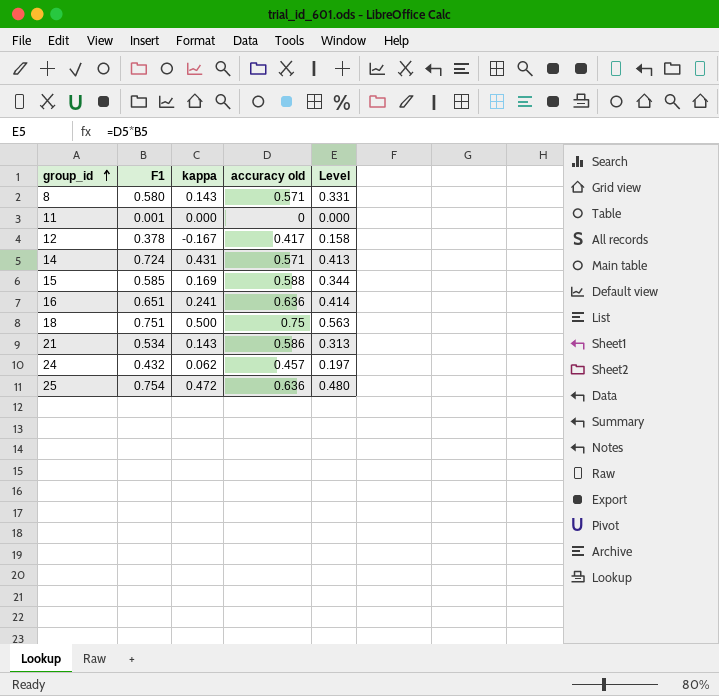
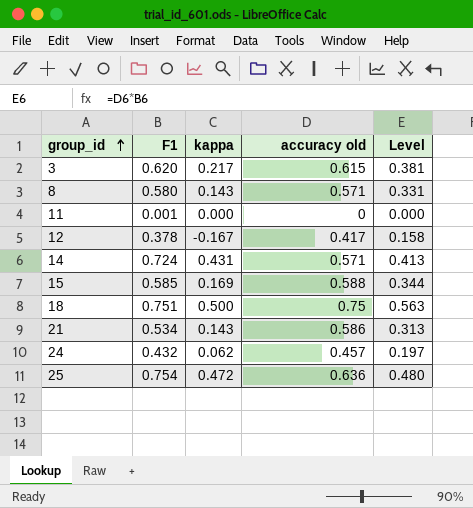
row 16: 0.651 | 0.241 | 0.636 | 0.414 -> none
row 3: none -> 0.620 | 0.217 | 0.615 | 0.381

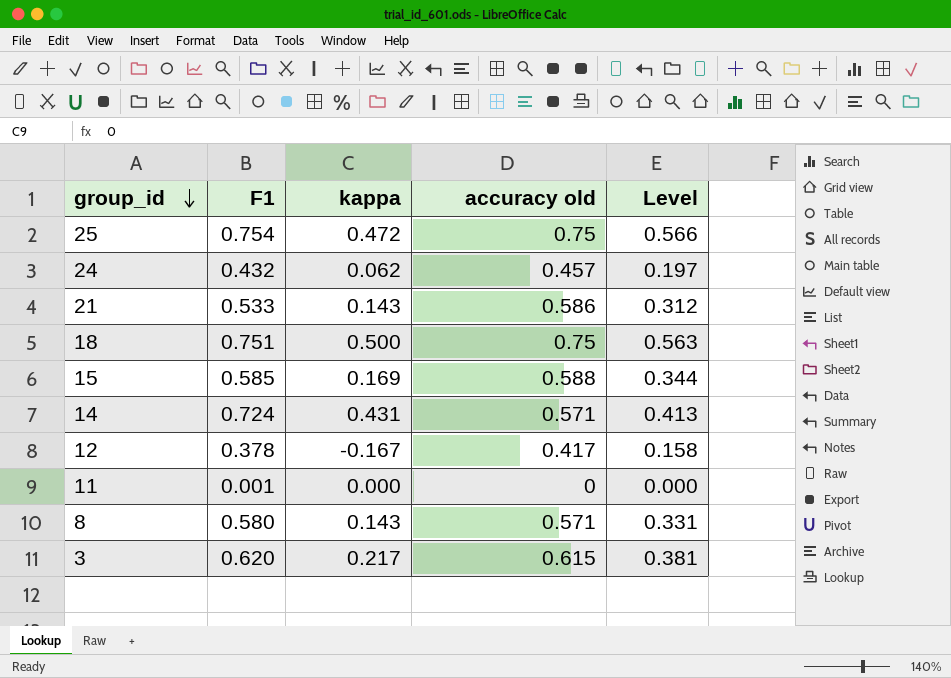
row order: group_id ascending -> group_id descending
25 | accuracy old: 0.636 -> 0.75
25 | Level: 0.480 -> 0.566
21 | F1: 0.534 -> 0.533
21 | Level: 0.313 -> 0.312

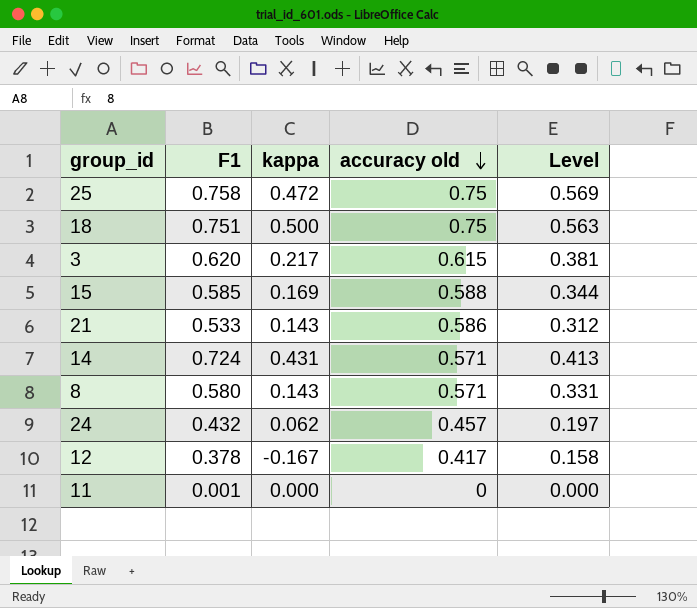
row order: group_id descending -> accuracy old descending
25 | F1: 0.754 -> 0.758
25 | Level: 0.566 -> 0.569

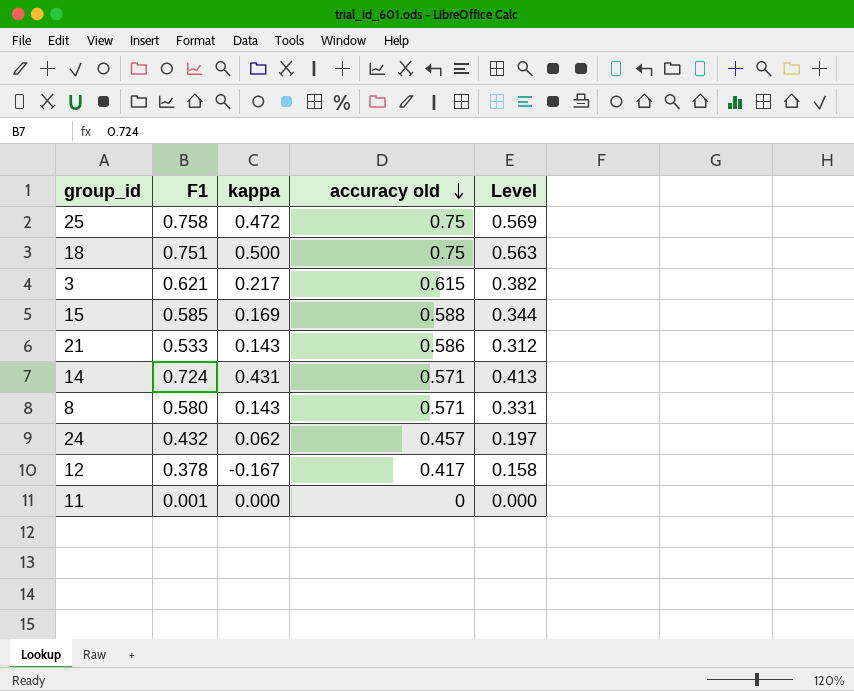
3 | F1: 0.620 -> 0.621
3 | Level: 0.381 -> 0.382

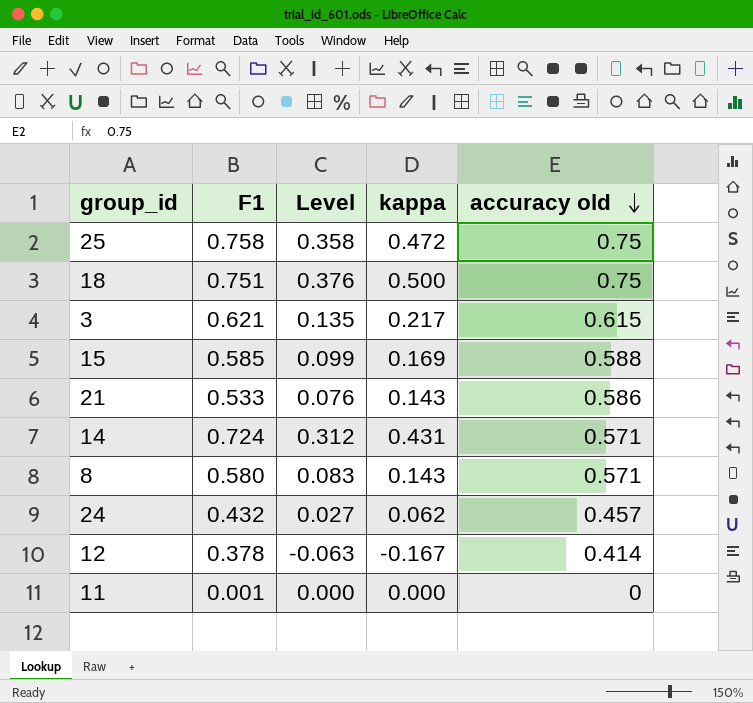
column Level | formula: [F1] * [accuracy old] -> [F1] * [kappa]
column Level | position: 5 -> 3
12 | accuracy old: 0.417 -> 0.414

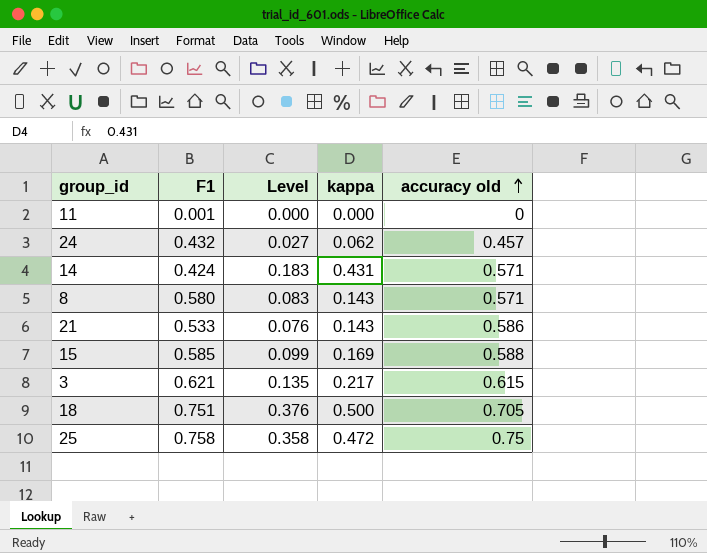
row order: accuracy old descending -> accuracy old ascending
row 12: 0.378 | -0.063 | -0.167 | 0.414 -> none
14 | F1: 0.724 -> 0.424
14 | Level: 0.312 -> 0.183
18 | accuracy old: 0.75 -> 0.705

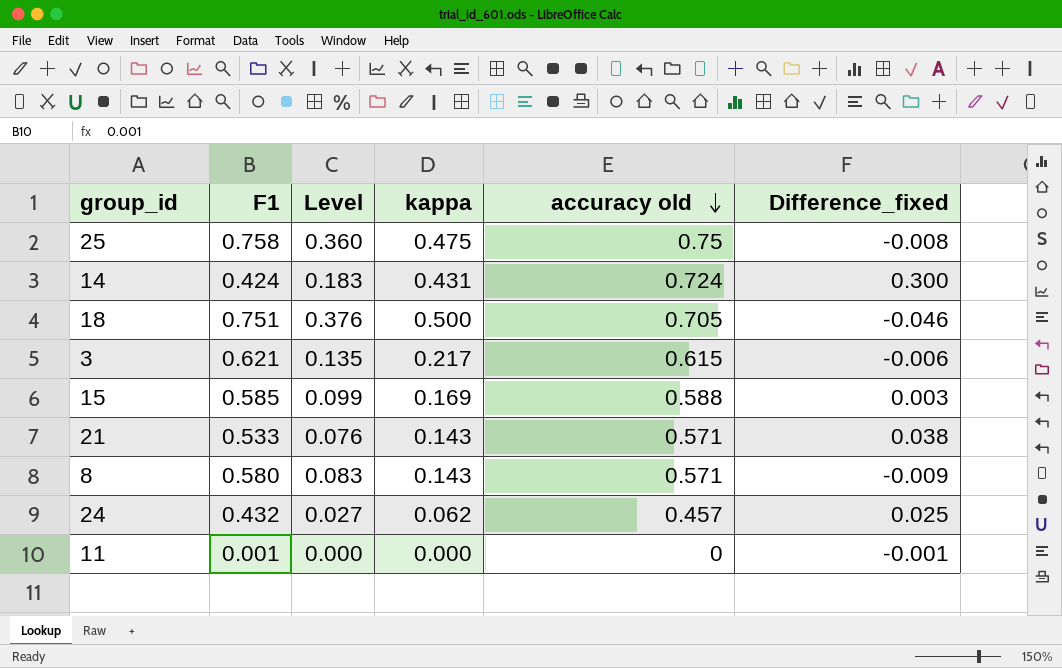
row order: accuracy old ascending -> accuracy old descending
column Difference_fixed | formula: none -> [accuracy old] - [F1]
25 | Level: 0.358 -> 0.360
25 | kappa: 0.472 -> 0.475
14 | accuracy old: 0.571 -> 0.724
21 | accuracy old: 0.586 -> 0.571

